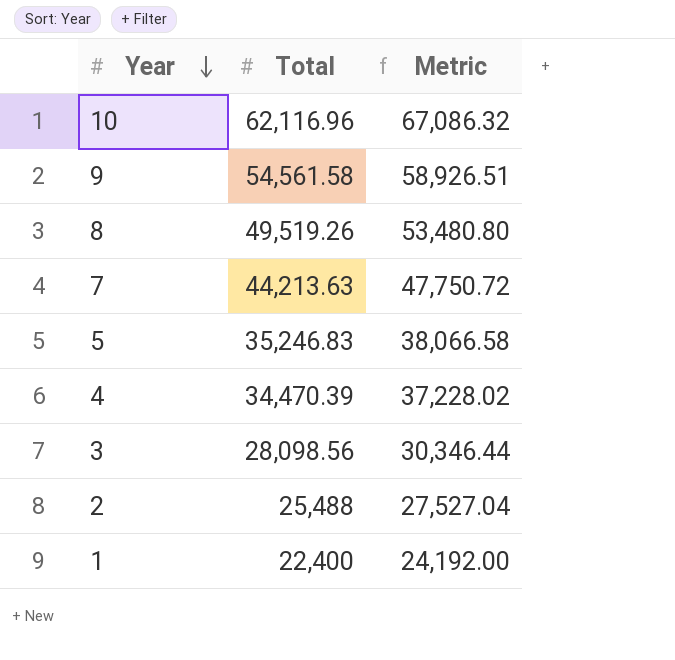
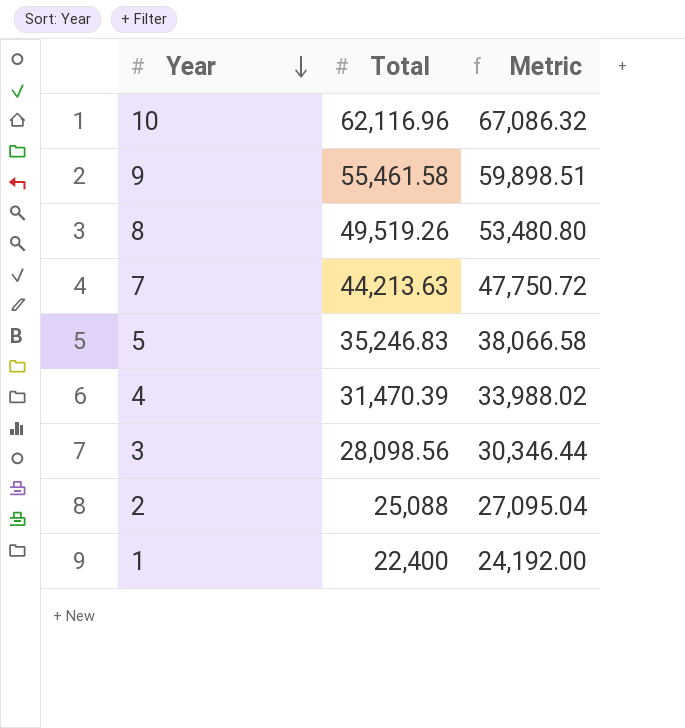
9 | Total: 54,561.58 -> 55,461.58
9 | Metric: 58,926.51 -> 59,898.51
4 | Total: 34,470.39 -> 31,470.39
4 | Metric: 37,228.02 -> 33,988.02
2 | Total: 25,488 -> 25,088
2 | Metric: 27,527.04 -> 27,095.04

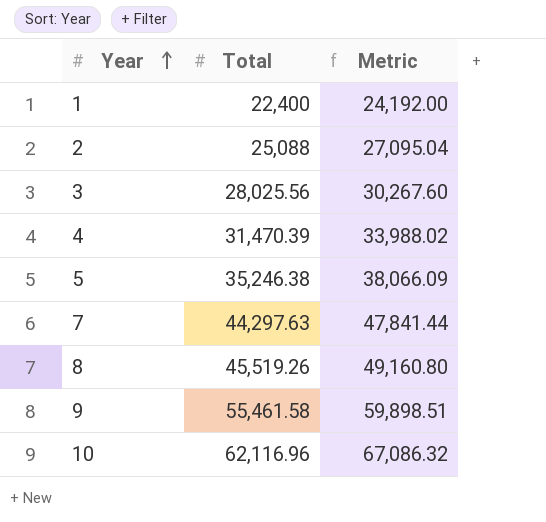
row order: Year descending -> Year ascending
3 | Total: 28,098.56 -> 28,025.56
3 | Metric: 30,346.44 -> 30,267.60
5 | Total: 35,246.83 -> 35,246.38
5 | Metric: 38,066.58 -> 38,066.09
7 | Total: 44,213.63 -> 44,297.63
7 | Metric: 47,750.72 -> 47,841.44
8 | Total: 49,519.26 -> 45,519.26
8 | Metric: 53,480.80 -> 49,160.80

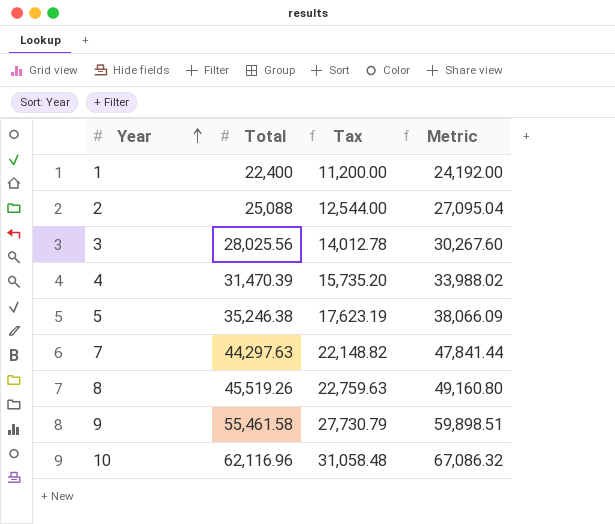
column Tax | formula: none -> [Total] * 0.5

